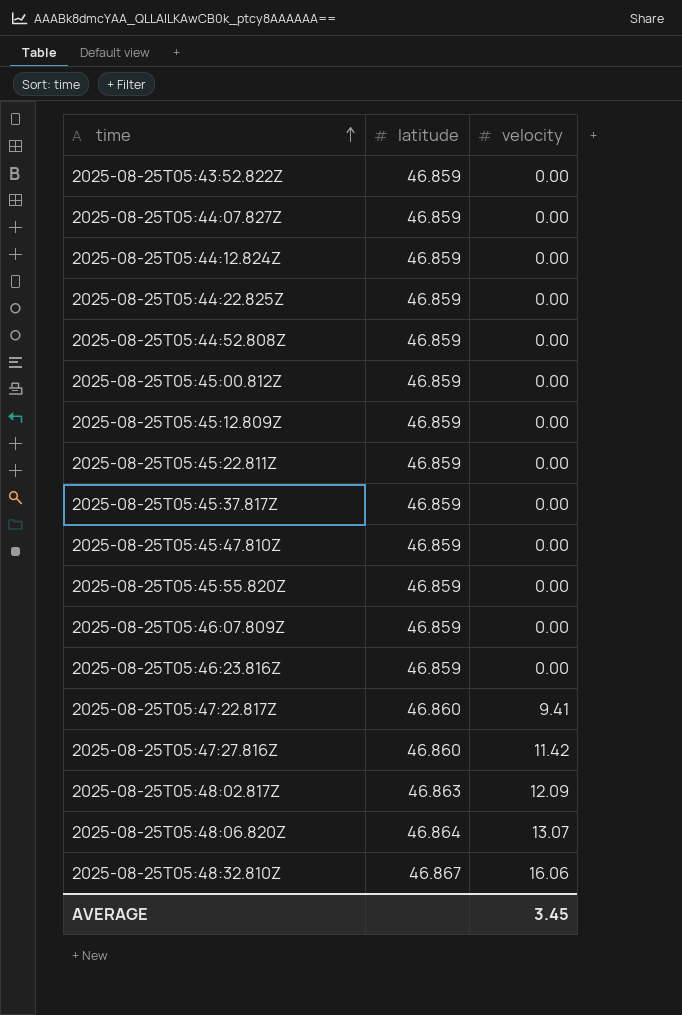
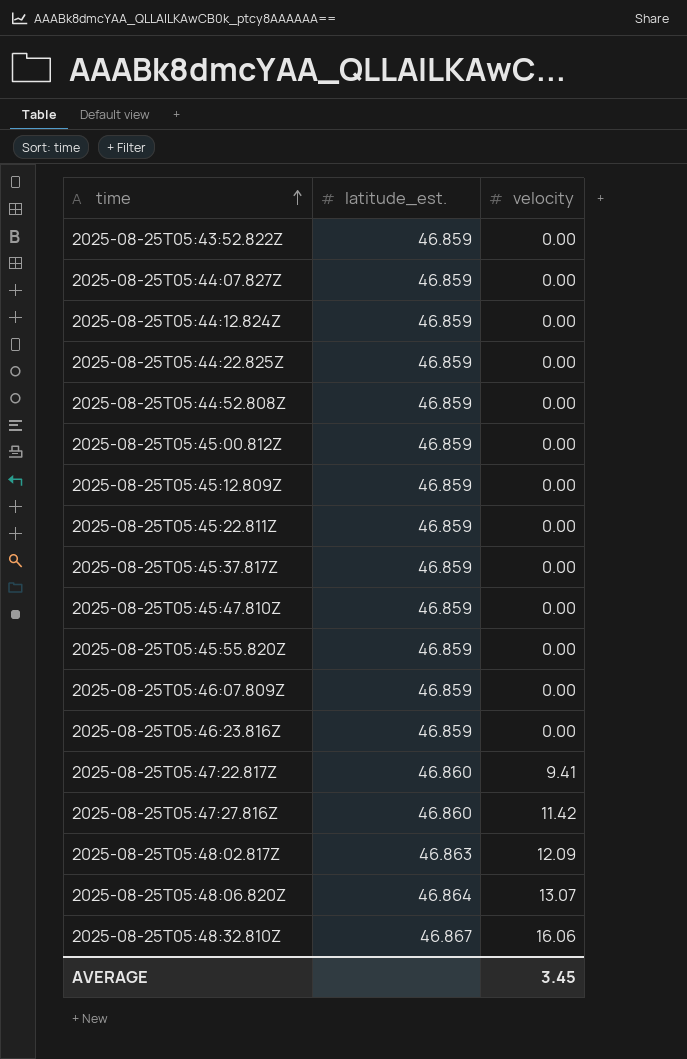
column name: latitude -> latitude_est.

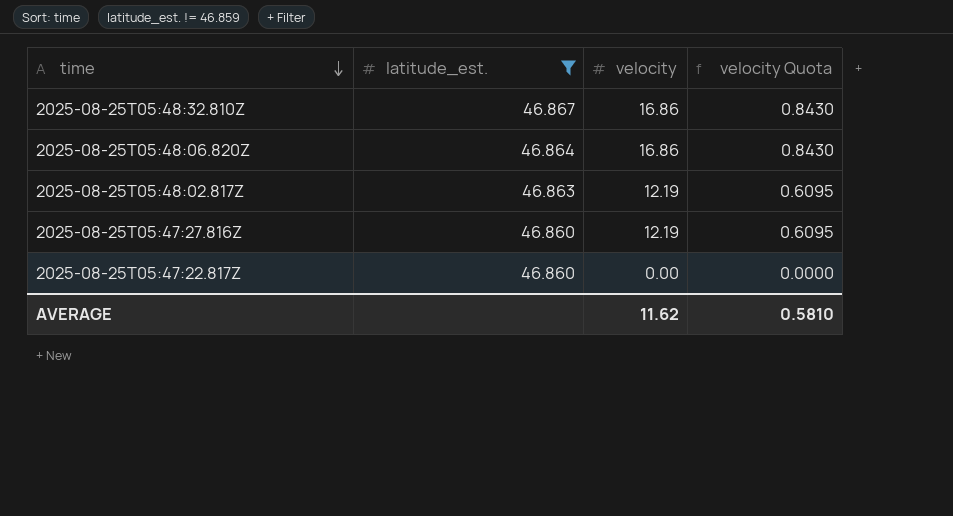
filter: none -> latitude_est. != 46.859
row order: time ascending -> time descending
column velocity Quota | formula: none -> [velocity] * 0.05
2025-08-25T05:48:32.810Z | velocity: 16.06 -> 16.86
2025-08-25T05:48:06.820Z | velocity: 13.07 -> 16.86
2025-08-25T05:48:02.817Z | velocity: 12.09 -> 12.19
2025-08-25T05:47:27.816Z | velocity: 11.42 -> 12.19
2025-08-25T05:47:22.817Z | velocity: 9.41 -> 0.00
AVERAGE | velocity: 3.45 -> 11.62

